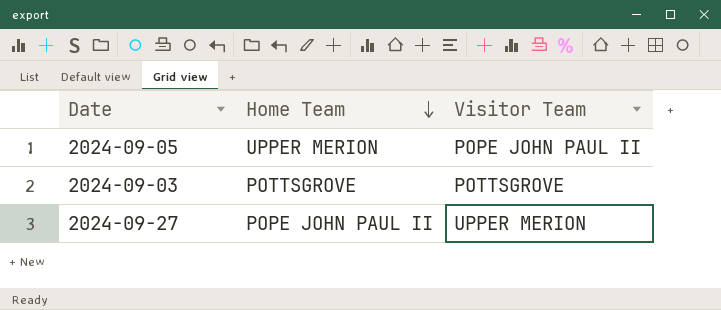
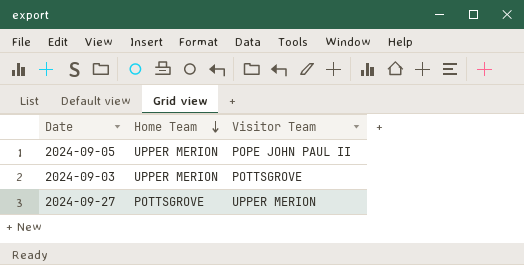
2024-09-03 | Home Team: POTTSGROVE -> UPPER MERION
2024-09-27 | Home Team: POPE JOHN PAUL II -> POTTSGROVE

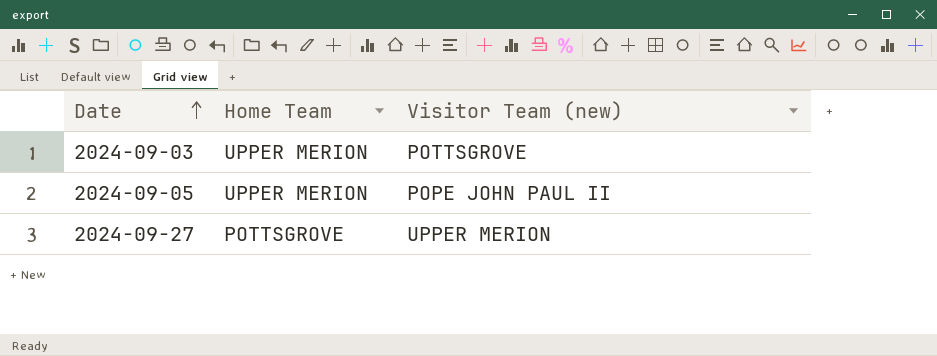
row order: Home Team descending -> Date ascending
column name: Visitor Team -> Visitor Team (new)

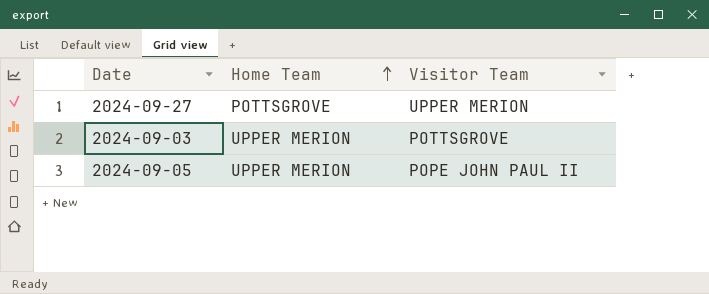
row order: Date ascending -> Home Team ascending
column name: Visitor Team (new) -> Visitor Team

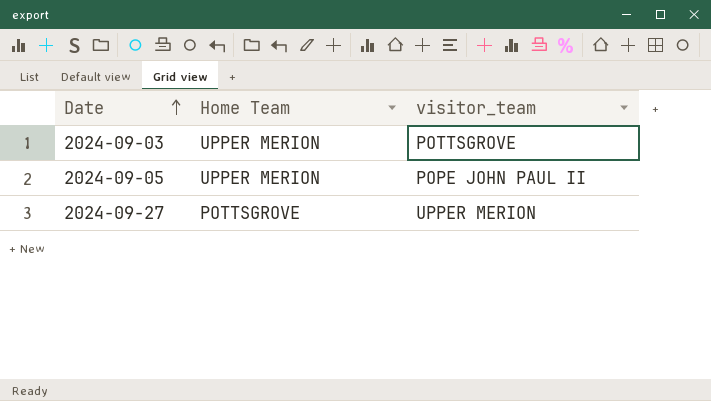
row order: Home Team ascending -> Date ascending
column name: Visitor Team -> visitor_team

